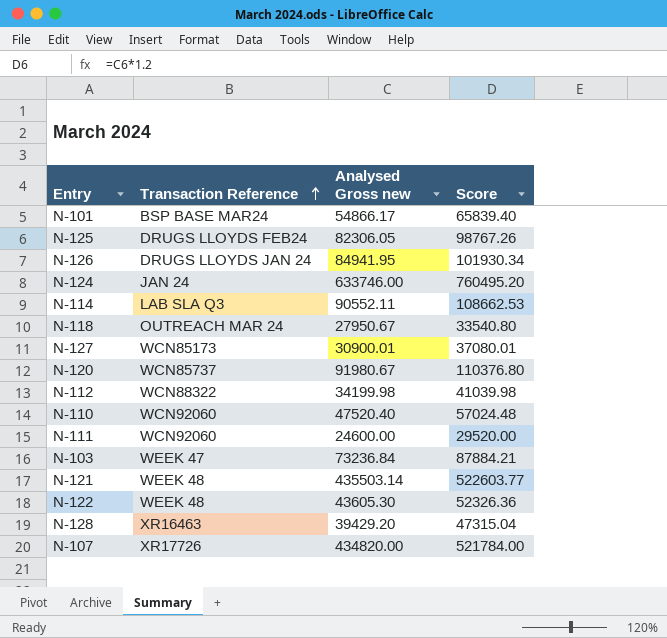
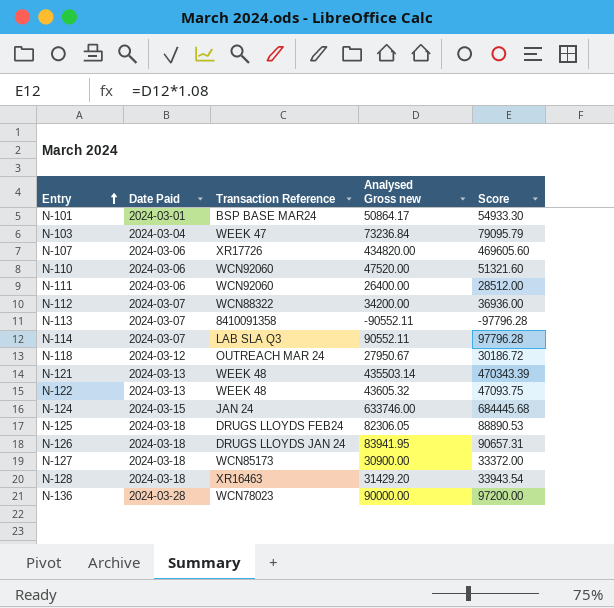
row order: Transaction Reference ascending -> Entry ascending
column Date Paid | position: none -> 2
column Score | formula: [Analysed Gross new] * 1.2 -> [Analysed Gross new] * 1.08
row N-120: WCN85737 | 91980.67 | 110376.80 -> none
N-101 | Analysed Gross new: 54866.17 -> 50864.17
N-110 | Analysed Gross new: 47520.40 -> 47520.00
N-111 | Analysed Gross new: 24600.00 -> 26400.00
N-112 | Analysed Gross new: 34199.98 -> 34200.00
row N-113: none -> 2024-03-07 | 8410091358 | -90552.11 | -97796.28
N-122 | Analysed Gross new: 43605.30 -> 43605.32
N-126 | Analysed Gross new: 84941.95 -> 83941.95
N-127 | Analysed Gross new: 30900.01 -> 30900.00
N-128 | Analysed Gross new: 39429.20 -> 31429.20
row N-136: none -> 2024-03-28 | WCN78023 | 90000.00 | 97200.00

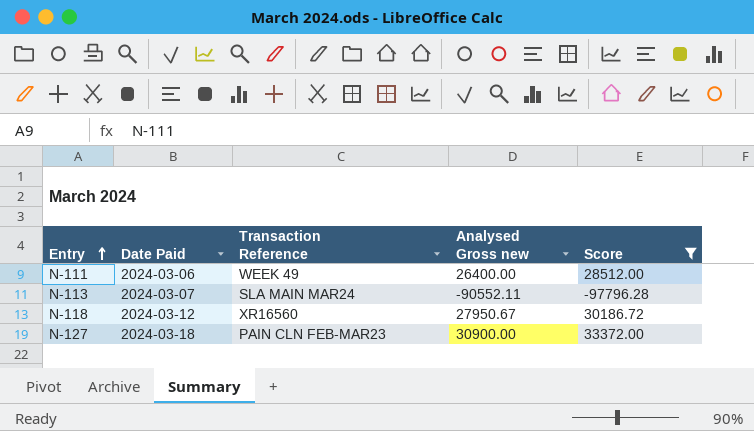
filter: none -> Score <= 33372.00
N-111 | Transaction Reference: WCN92060 -> WEEK 49
N-113 | Transaction Reference: 8410091358 -> SLA MAIN MAR24
N-118 | Transaction Reference: OUTREACH MAR 24 -> XR16560
N-127 | Transaction Reference: WCN85173 -> PAIN CLN FEB-MAR23

